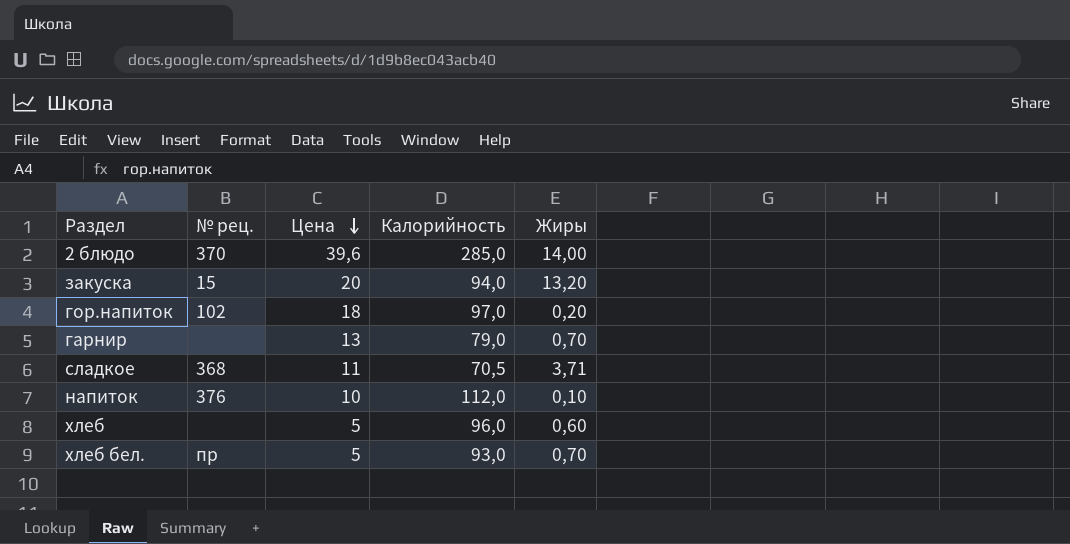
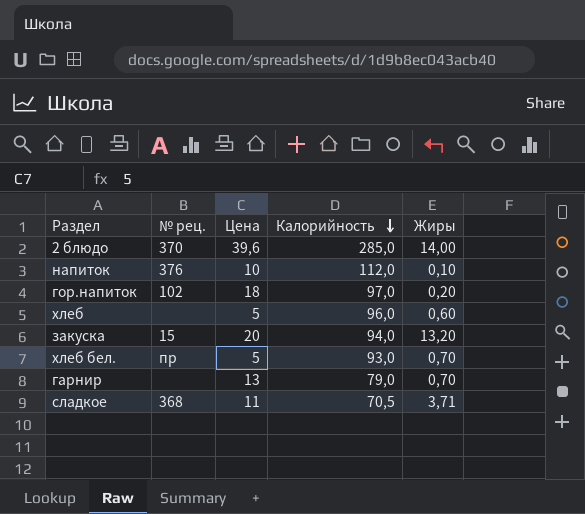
row order: Цена descending -> Калорийность descending

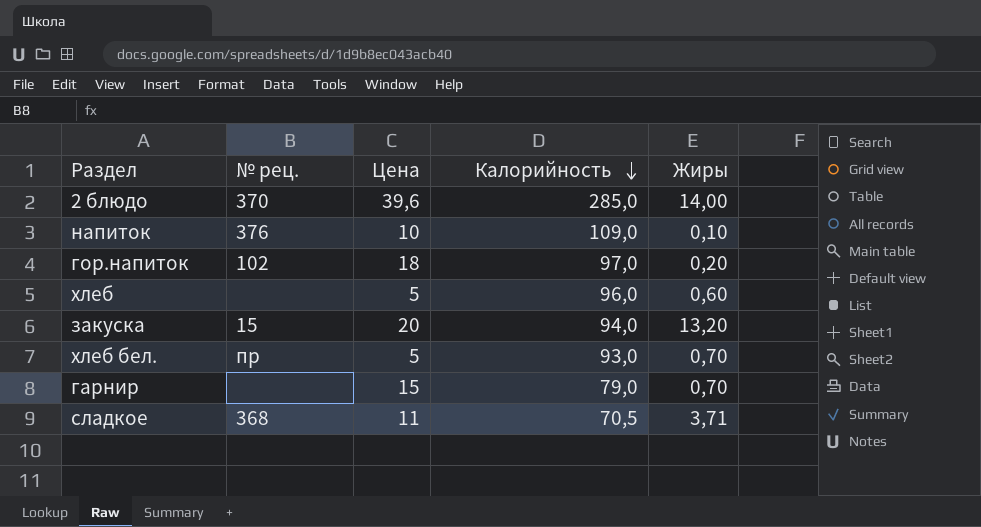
напиток | Калорийность: 112,0 -> 109,0
гарнир | Цена: 13 -> 15

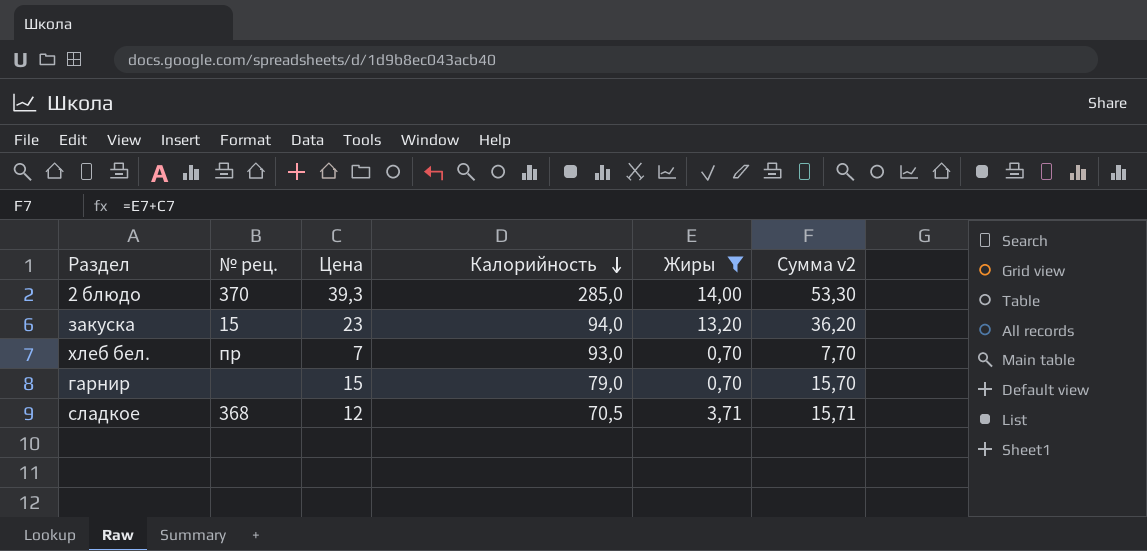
filter: none -> Жиры >= 0,70
column Сумма v2 | formula: none -> [Цена] + [Жиры]
2 блюдо | Цена: 39,6 -> 39,3
закуска | Цена: 20 -> 23
хлеб бел. | Цена: 5 -> 7
сладкое | Цена: 11 -> 12

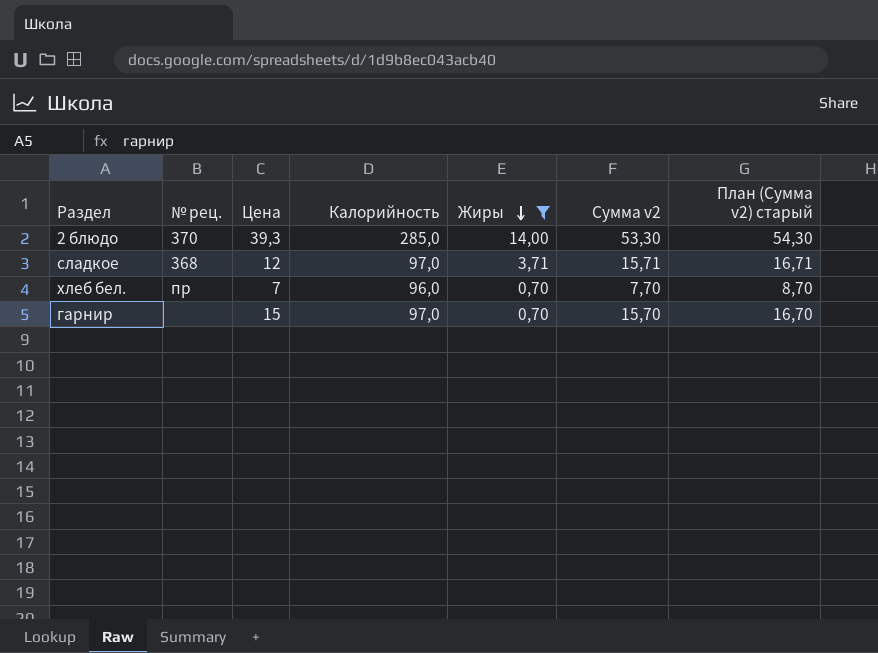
row order: Калорийность descending -> Жиры descending
column План (Сумма v2) старый | formula: none -> [Сумма v2] + 1
row закуска: 15 | 23 | 94,0 | 13,20 | 36,20 -> none
сладкое | Калорийность: 70,5 -> 97,0
хлеб бел. | Калорийность: 93,0 -> 96,0
гарнир | Калорийность: 79,0 -> 97,0

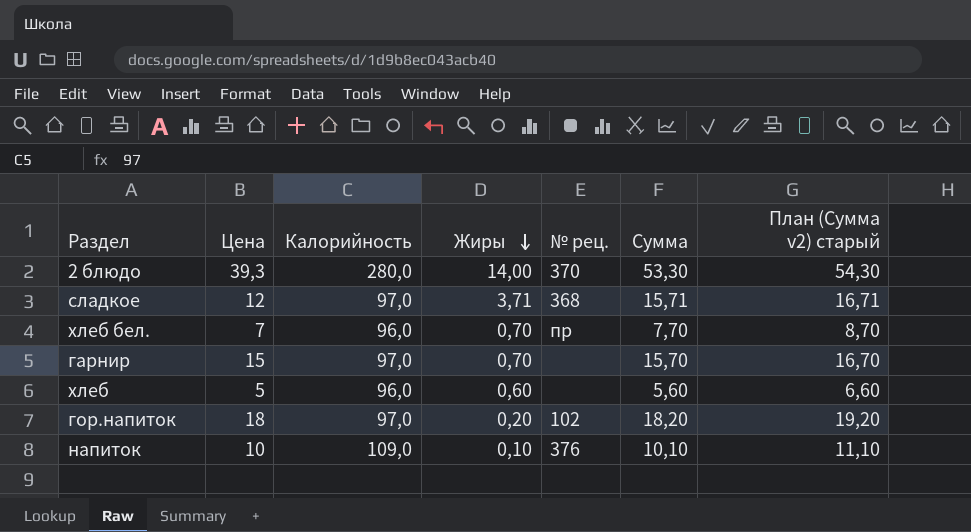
filter: Жиры >= 0,70 -> none
column № рец. | position: 2 -> 5
column name: Сумма v2 -> Сумма
2 блюдо | Калорийность: 285,0 -> 280,0

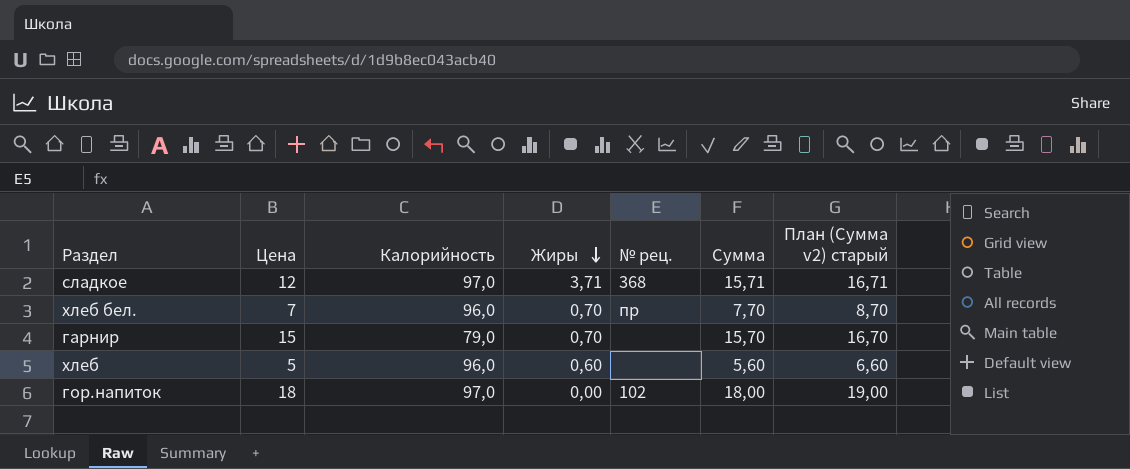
row 2 блюдо: 39,3 | 280,0 | 14,00 | 370 | 53,30 | 54,30 -> none
row напиток: 10 | 109,0 | 0,10 | 376 | 10,10 | 11,10 -> none
гарнир | Калорийность: 97,0 -> 79,0
гор.напиток | Жиры: 0,20 -> 0,00
гор.напиток | Сумма: 18,20 -> 18,00
гор.напиток | План (Сумма v2) старый: 19,20 -> 19,00

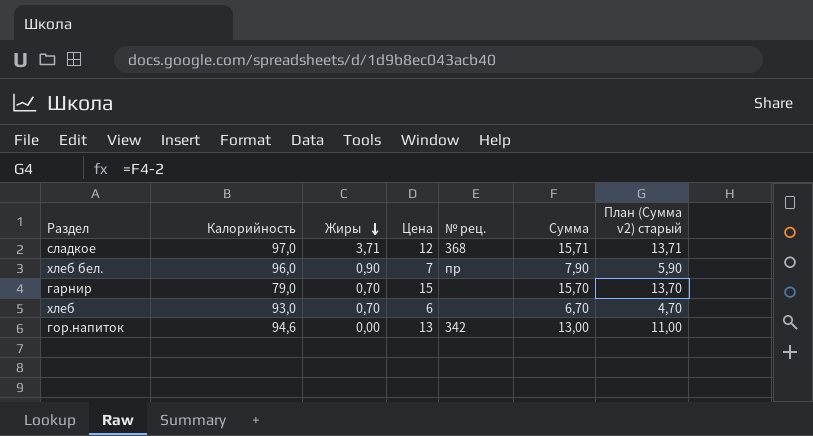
column Цена | position: 2 -> 4
column План (Сумма v2) старый | formula: [Сумма] + 1 -> [Сумма] - 2
хлеб бел. | Жиры: 0,70 -> 0,90
хлеб бел. | Сумма: 7,70 -> 7,90
хлеб | Калорийность: 96,0 -> 93,0
хлеб | Жиры: 0,60 -> 0,70
хлеб | Цена: 5 -> 6
хлеб | Сумма: 5,60 -> 6,70
гор.напиток | Калорийность: 97,0 -> 94,6
гор.напиток | Цена: 18 -> 13
гор.напиток | № рец.: 102 -> 342
гор.напиток | Сумма: 18,00 -> 13,00

